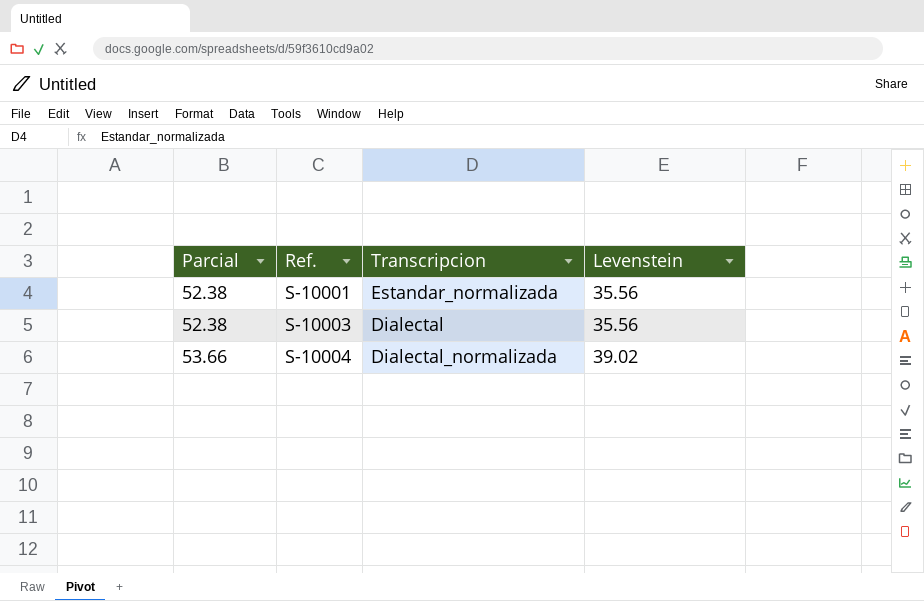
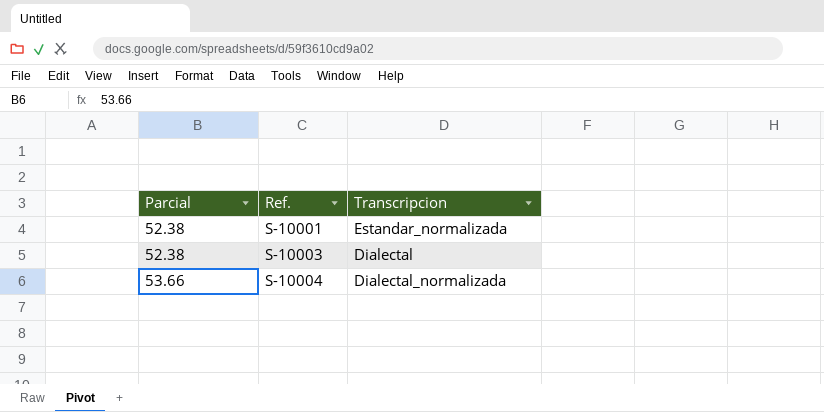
column Levenstein | position: 4 -> none

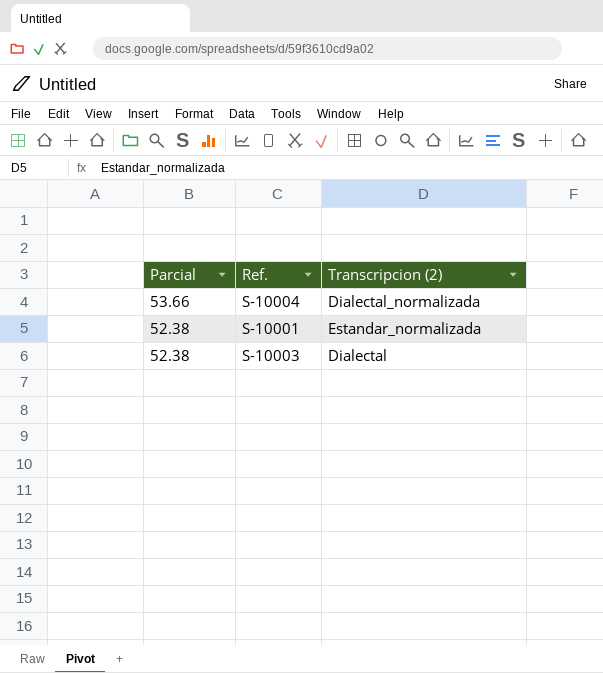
row order: Parcial ascending -> Parcial descending
column name: Transcripcion -> Transcripcion (2)

